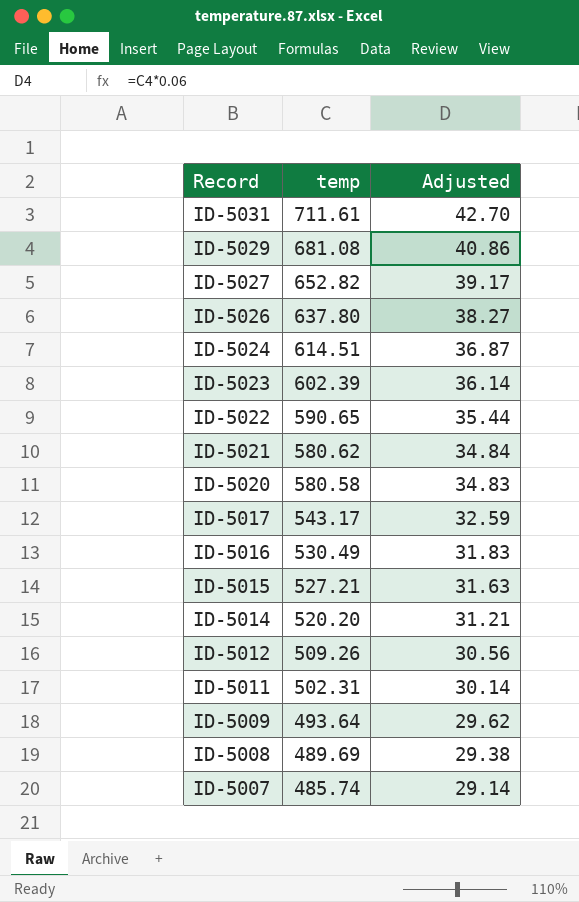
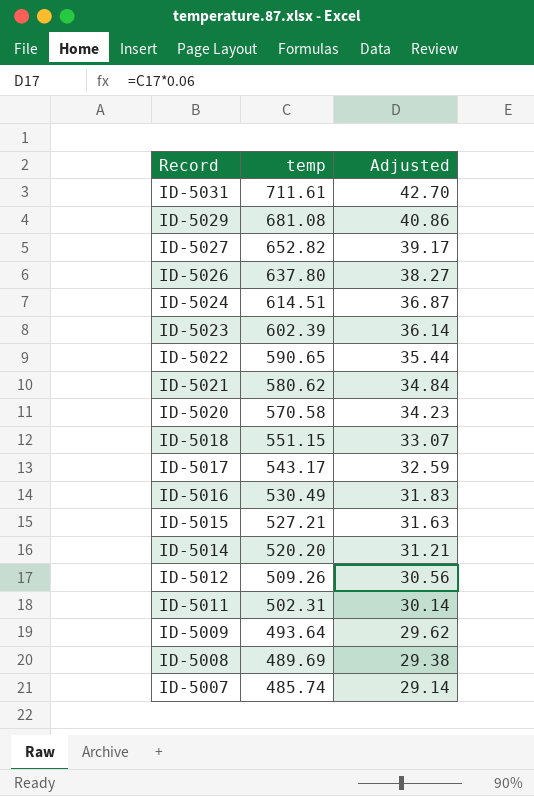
ID-5020 | temp: 580.58 -> 570.58
ID-5020 | Adjusted: 34.83 -> 34.23
row ID-5018: none -> 551.15 | 33.07

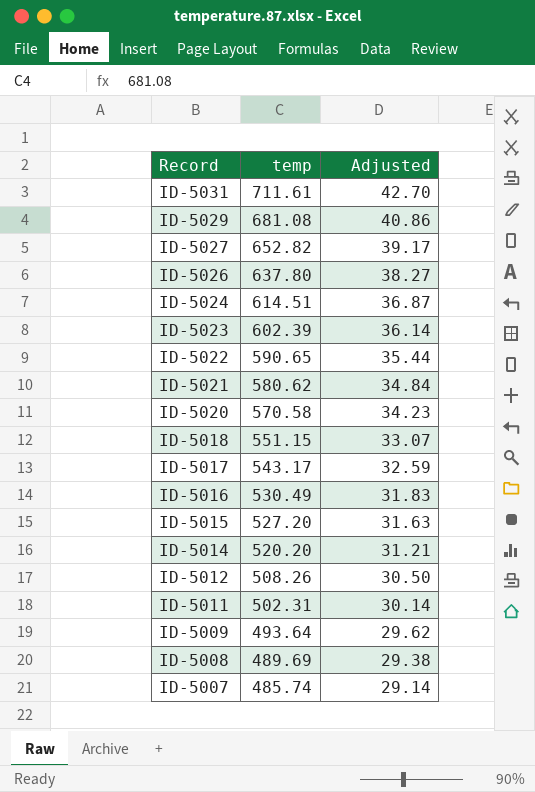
ID-5015 | temp: 527.21 -> 527.20
ID-5012 | temp: 509.26 -> 508.26
ID-5012 | Adjusted: 30.56 -> 30.50

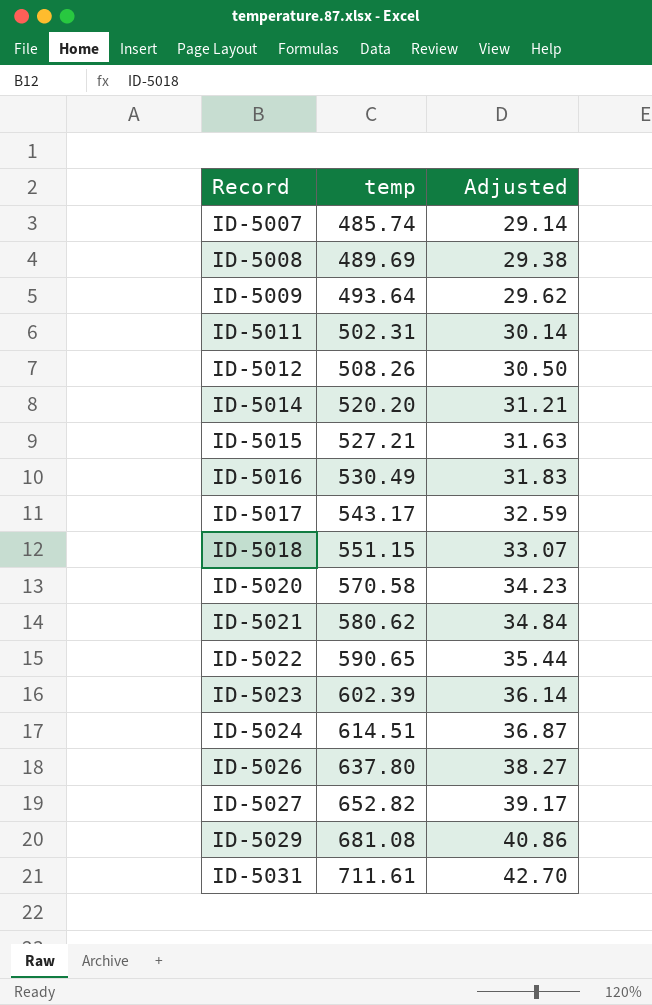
row order: Record descending -> Record ascending
ID-5015 | temp: 527.20 -> 527.21

